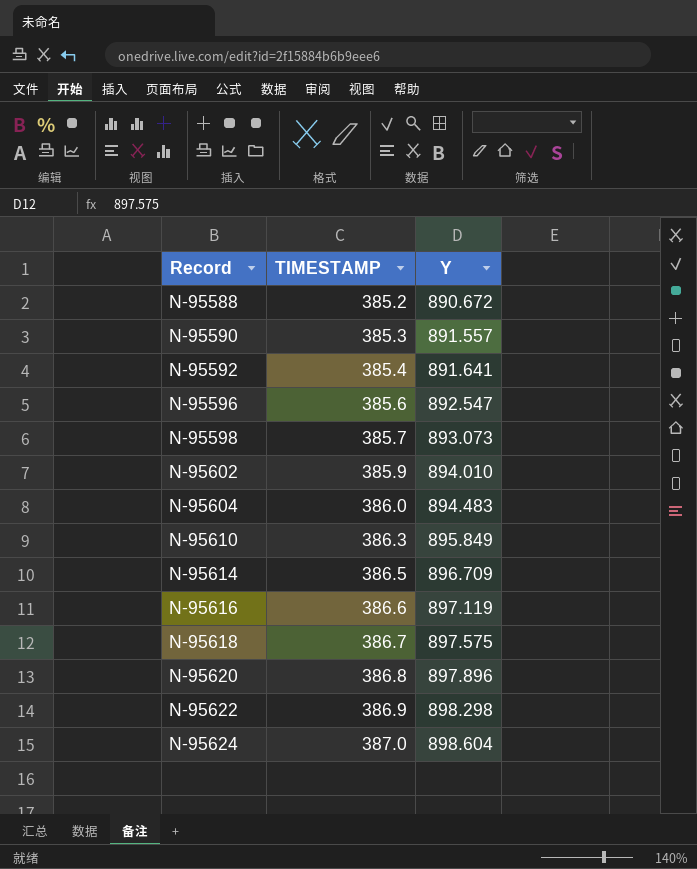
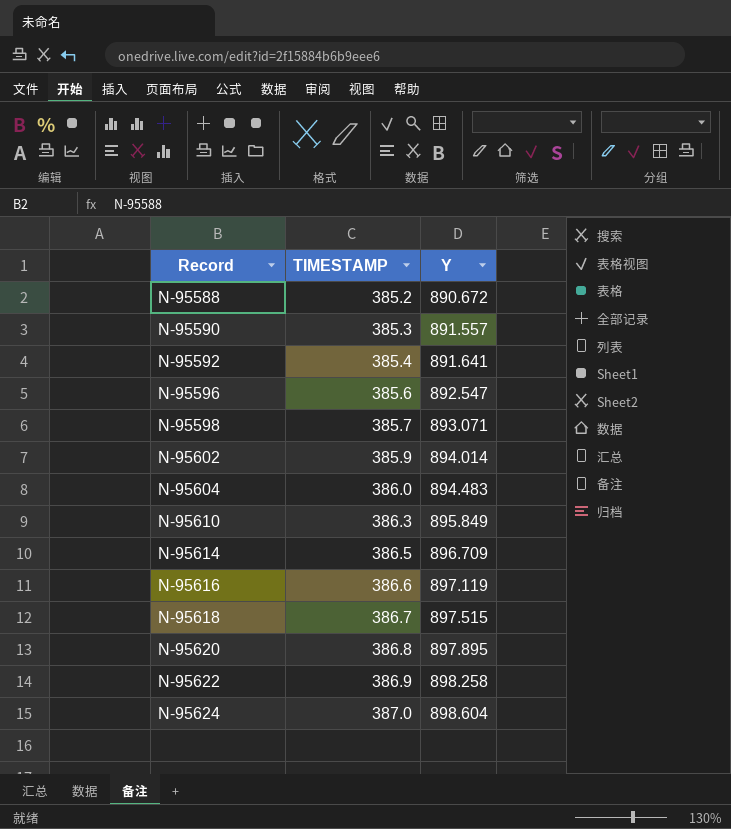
N-95598 | Y: 893.073 -> 893.071
N-95602 | Y: 894.010 -> 894.014
N-95618 | Y: 897.575 -> 897.515
N-95620 | Y: 897.896 -> 897.895
N-95622 | Y: 898.298 -> 898.258

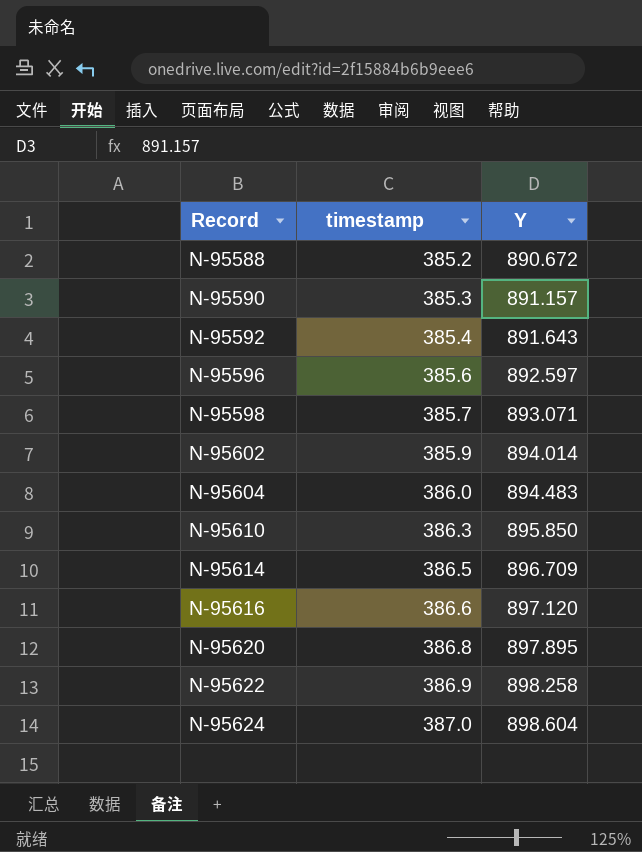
column name: TIMESTAMP -> timestamp
row N-95618: 386.7 | 897.515 -> none
N-95590 | Y: 891.557 -> 891.157
N-95592 | Y: 891.641 -> 891.643
N-95596 | Y: 892.547 -> 892.597
N-95610 | Y: 895.849 -> 895.850
N-95616 | Y: 897.119 -> 897.120

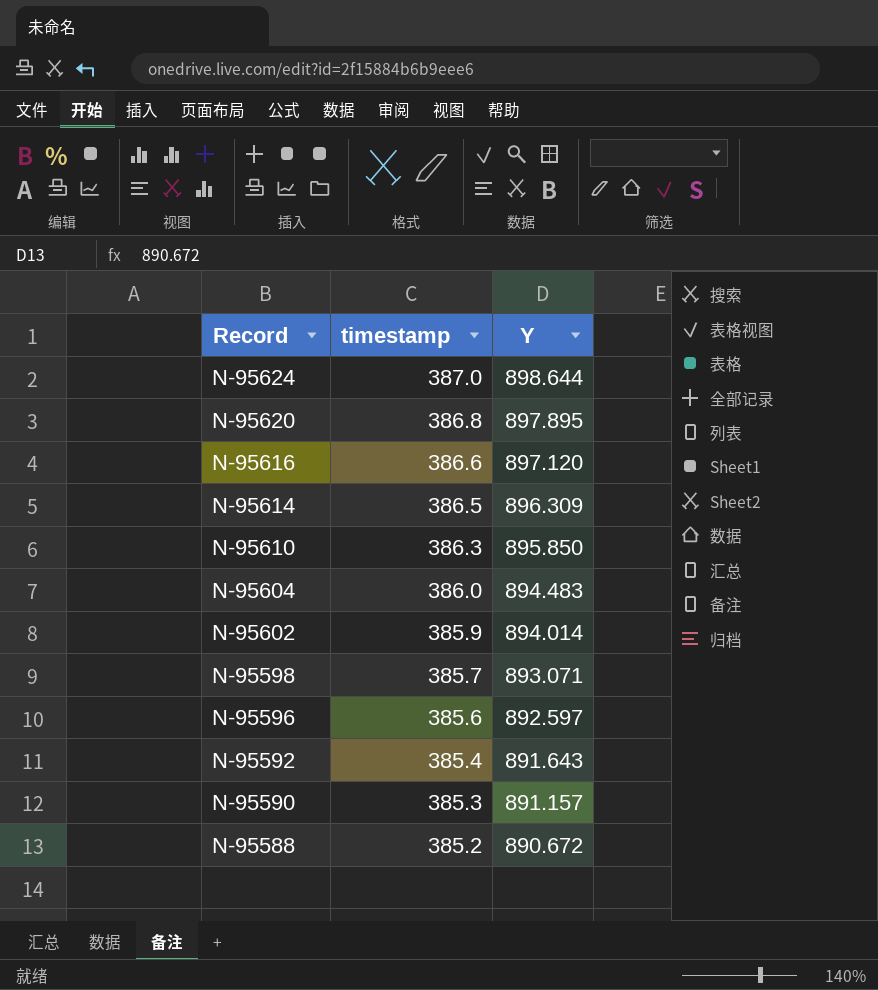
row order: Record ascending -> Record descending
row N-95622: 386.9 | 898.258 -> none
N-95624 | Y: 898.604 -> 898.644
N-95614 | Y: 896.709 -> 896.309

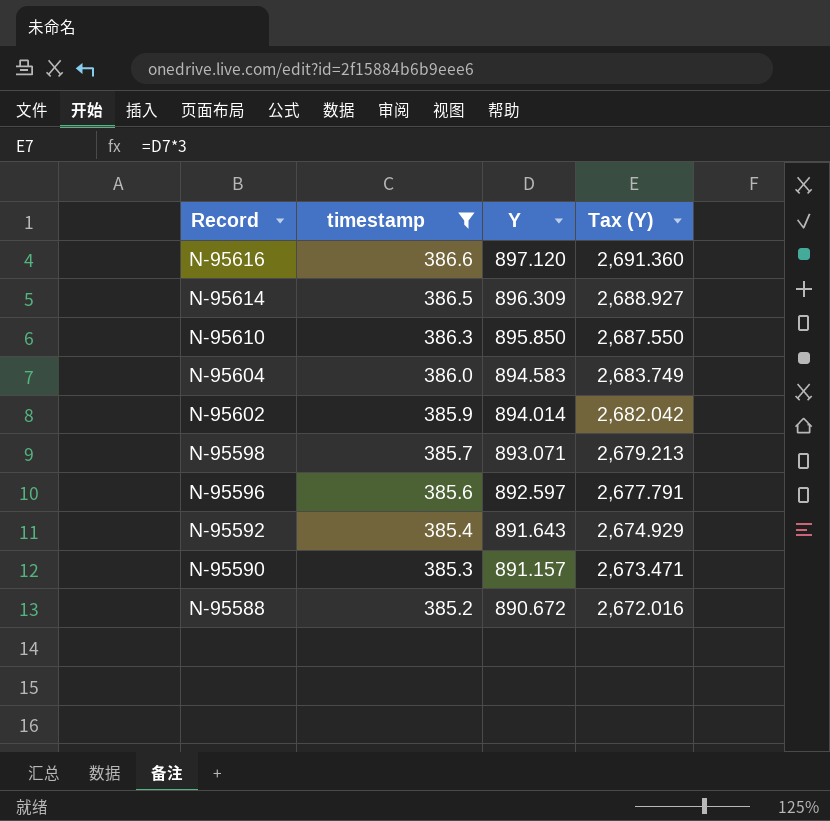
filter: none -> timestamp <= 386.6
column Tax (Y) | formula: none -> [Y] * 3
N-95604 | Y: 894.483 -> 894.583

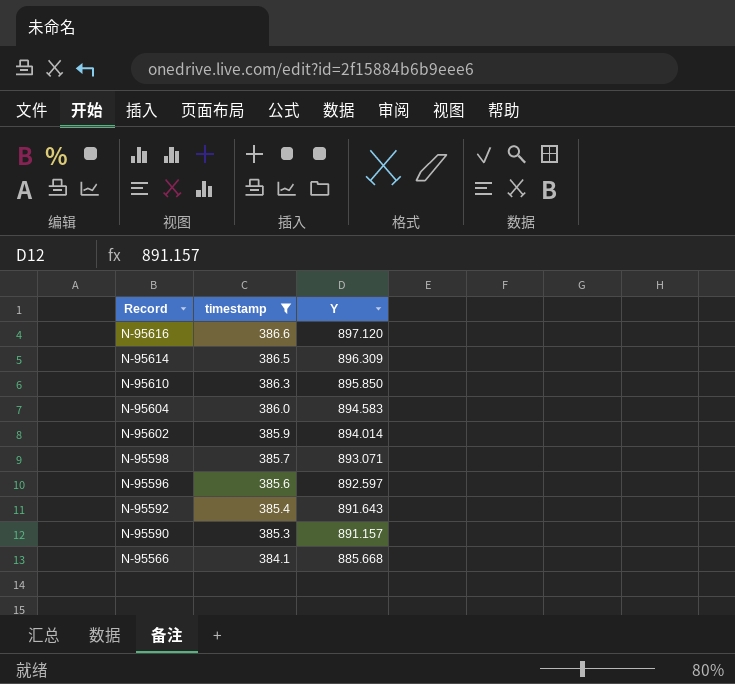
column Tax (Y) | formula: [Y] * 3 -> none
row N-95588: 385.2 | 890.672 | 2,672.016 -> none
row N-95566: none -> 384.1 | 885.668

